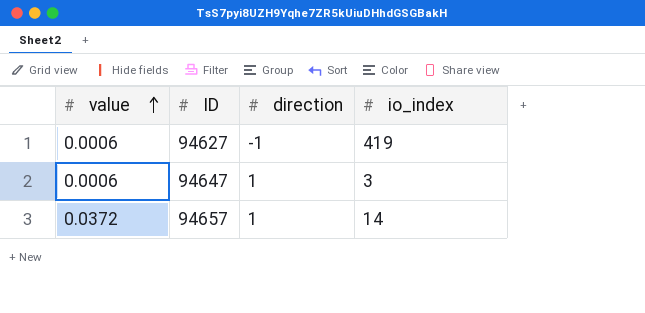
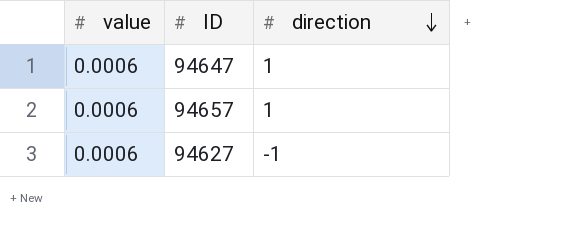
row order: value ascending -> direction descending
column io_index | position: 4 -> none
94657 | value: 0.0372 -> 0.0006

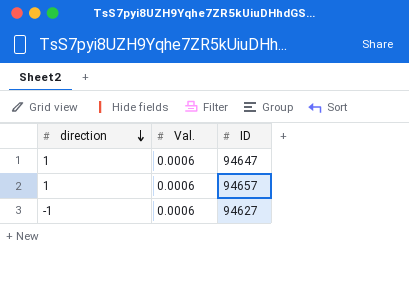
column direction | position: 3 -> 1
column name: value -> Val.

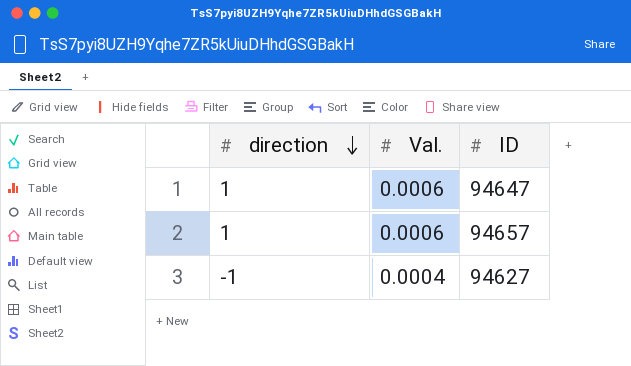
94627 | Val.: 0.0006 -> 0.0004

